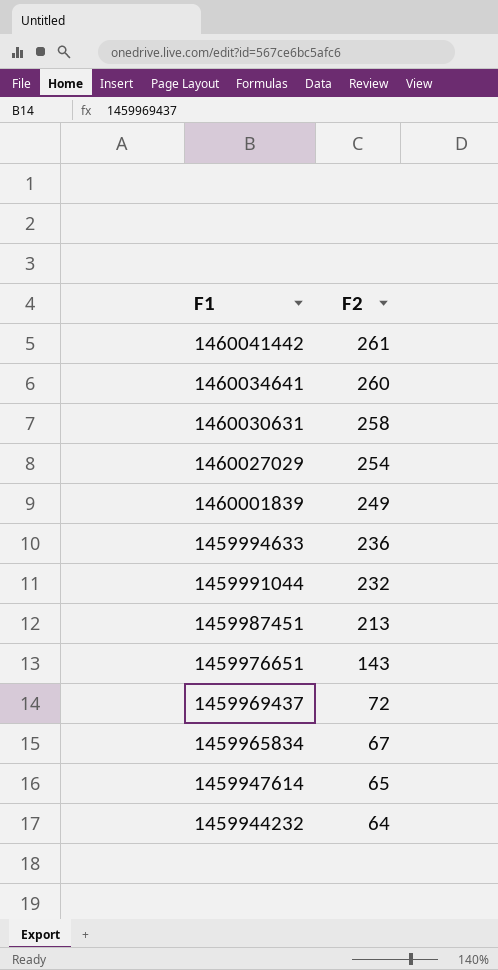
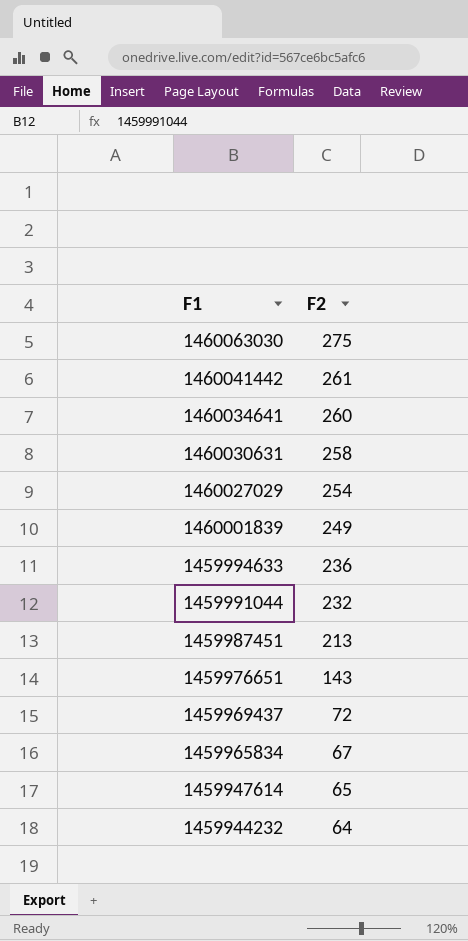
row 1460063030: none -> 275

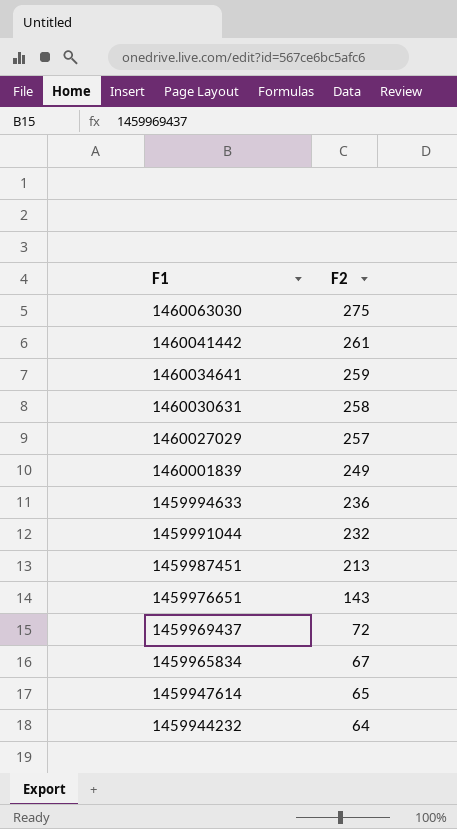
1460034641 | F2: 260 -> 259
1460027029 | F2: 254 -> 257

